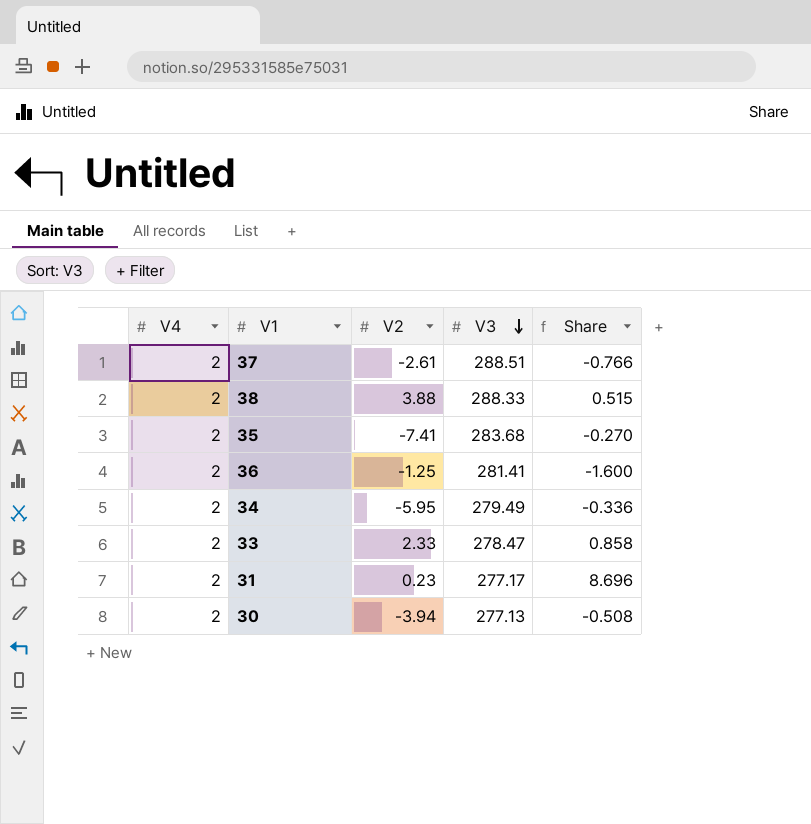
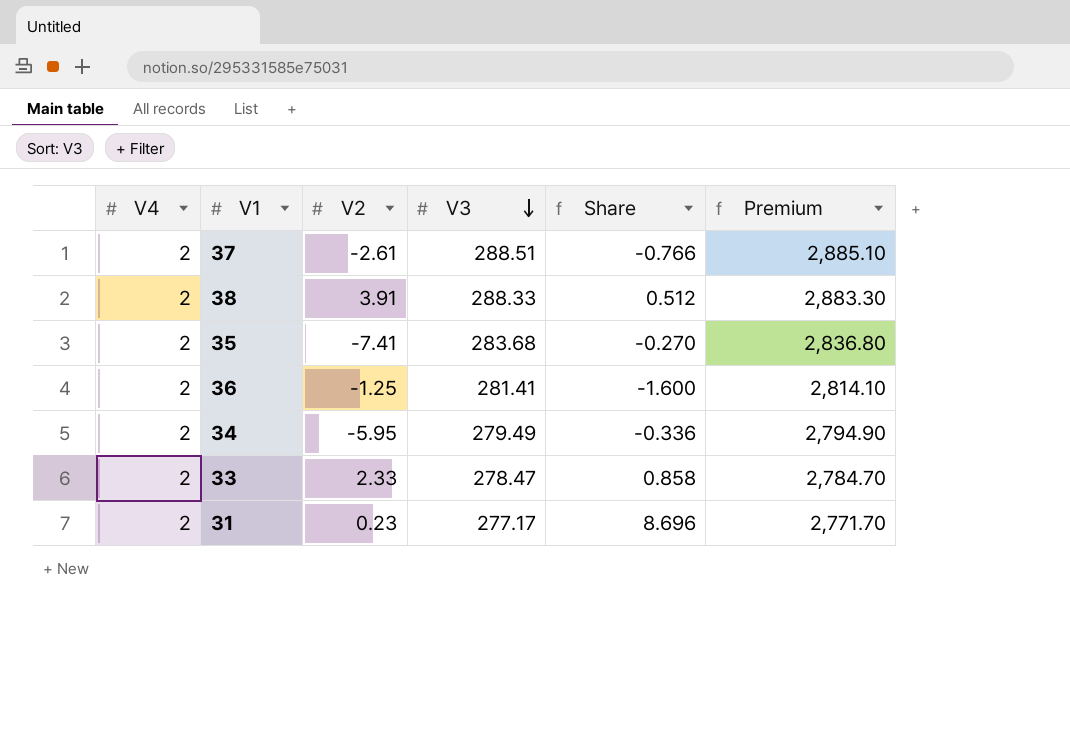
column Premium | formula: none -> [V3] * 10
row 30: 2 | -3.94 | 277.13 | -0.508 -> none
38 | V2: 3.88 -> 3.91
38 | Share: 0.515 -> 0.512

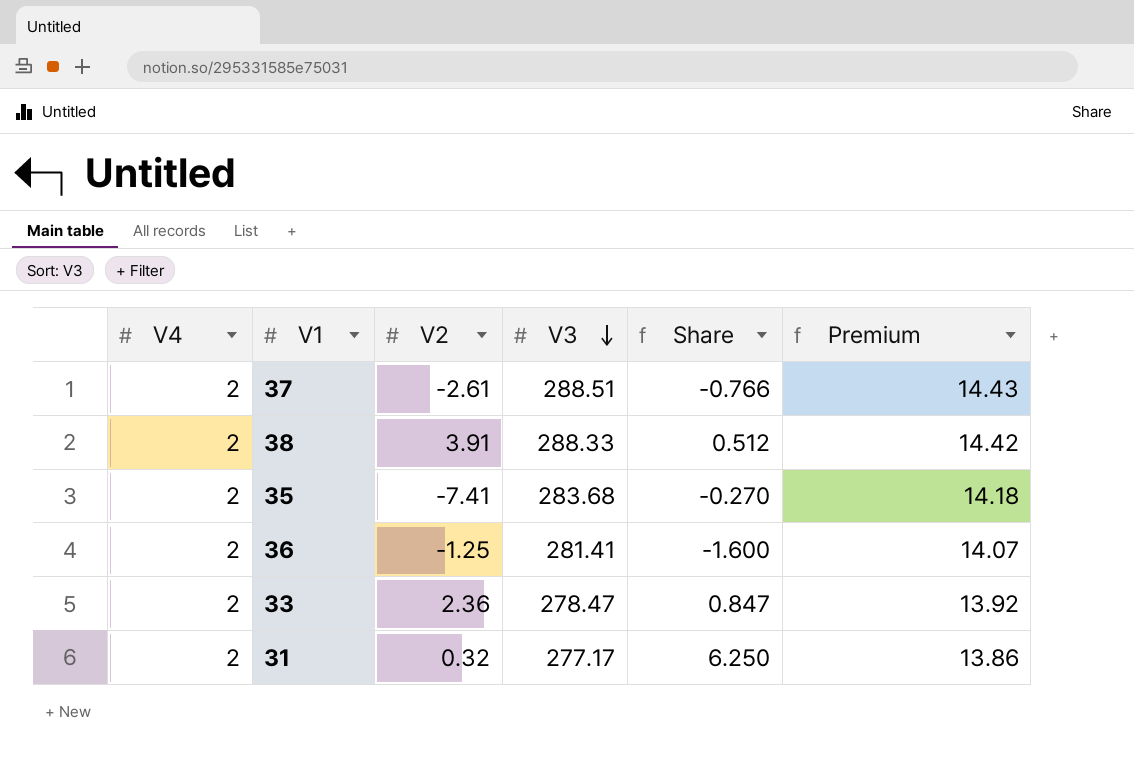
column Premium | formula: [V3] * 10 -> [V3] * 0.05
row 34: 2 | -5.95 | 279.49 | -0.336 | 2,794.90 -> none
33 | V2: 2.33 -> 2.36
33 | Share: 0.858 -> 0.847
31 | V2: 0.23 -> 0.32
31 | Share: 8.696 -> 6.250

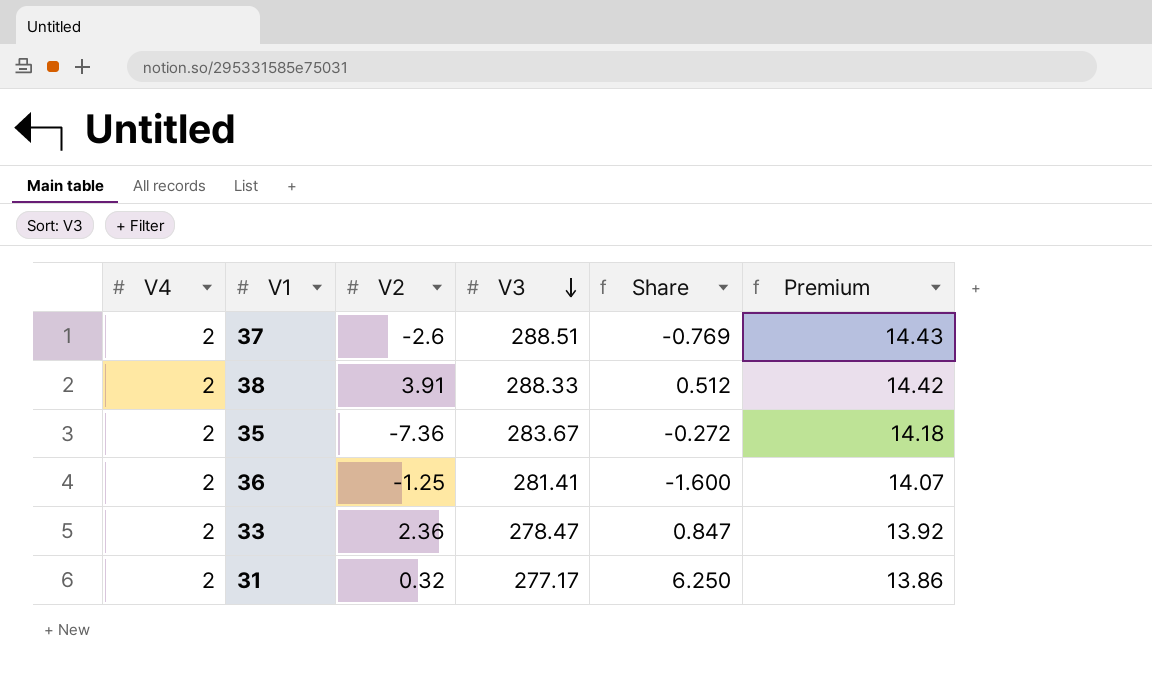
37 | V2: -2.61 -> -2.6
37 | Share: -0.766 -> -0.769
35 | V2: -7.41 -> -7.36
35 | V3: 283.68 -> 283.67
35 | Share: -0.270 -> -0.272

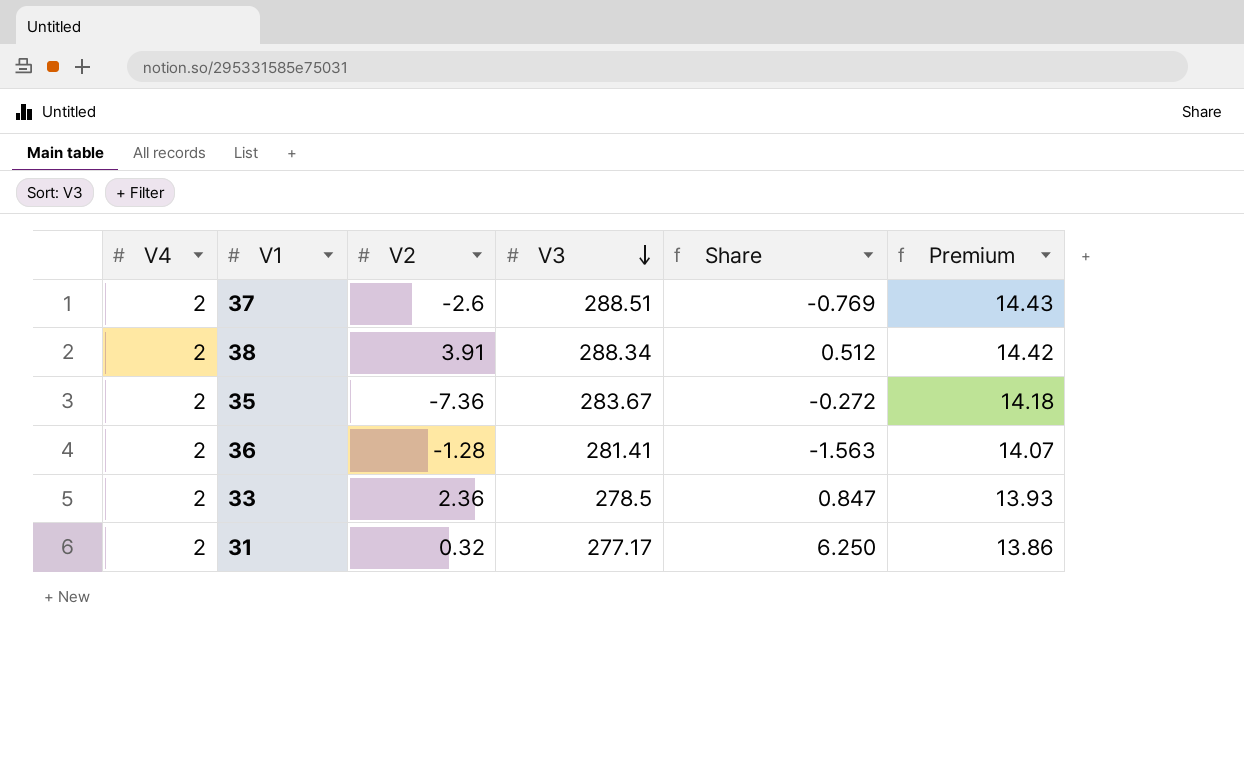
38 | V3: 288.33 -> 288.34
36 | V2: -1.25 -> -1.28
36 | Share: -1.600 -> -1.563
33 | V3: 278.47 -> 278.5
33 | Premium: 13.92 -> 13.93

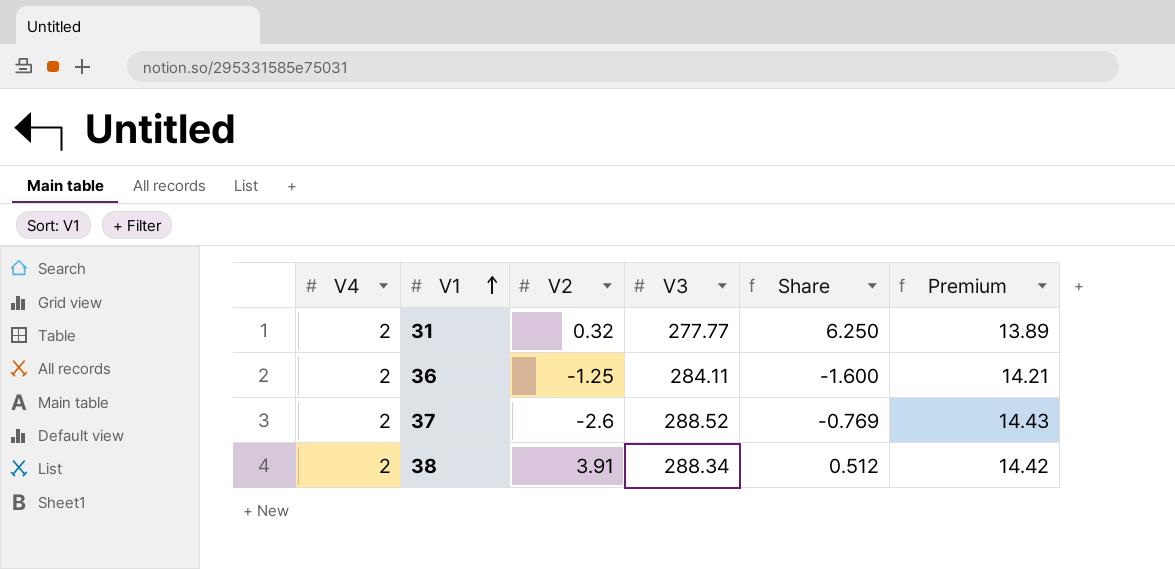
row order: V3 descending -> V1 ascending
row 35: 2 | -7.36 | 283.67 | -0.272 | 14.18 -> none
row 33: 2 | 2.36 | 278.5 | 0.847 | 13.93 -> none
31 | V3: 277.17 -> 277.77
31 | Premium: 13.86 -> 13.89
36 | V2: -1.28 -> -1.25
36 | V3: 281.41 -> 284.11
36 | Share: -1.563 -> -1.600
36 | Premium: 14.07 -> 14.21
37 | V3: 288.51 -> 288.52

